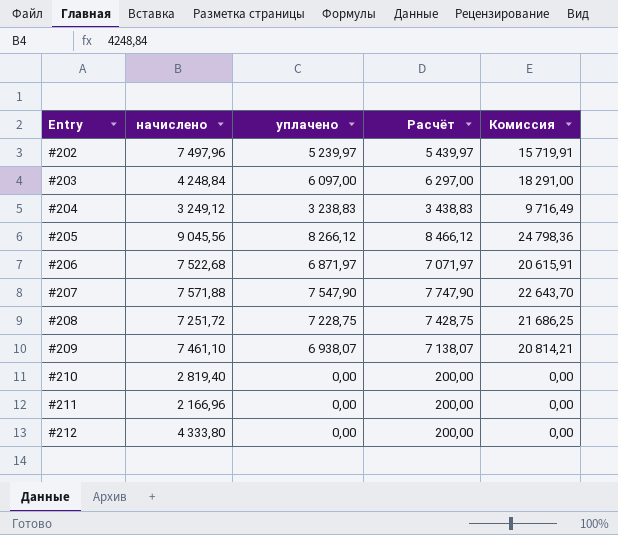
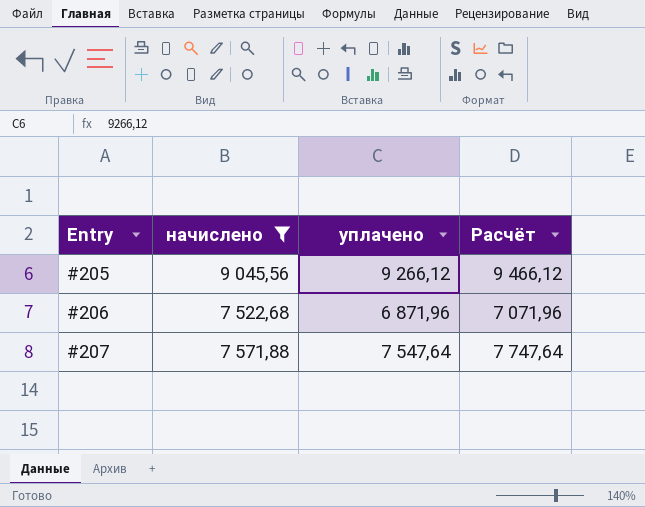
filter: none -> начислено >= 7 522,68
column Комиссия | formula: [уплачено] * 3 -> none
#205 | уплачено: 8 266,12 -> 9 266,12
#205 | Расчёт: 8 466,12 -> 9 466,12
#206 | уплачено: 6 871,97 -> 6 871,96
#206 | Расчёт: 7 071,97 -> 7 071,96
#207 | уплачено: 7 547,90 -> 7 547,64
#207 | Расчёт: 7 747,90 -> 7 747,64

